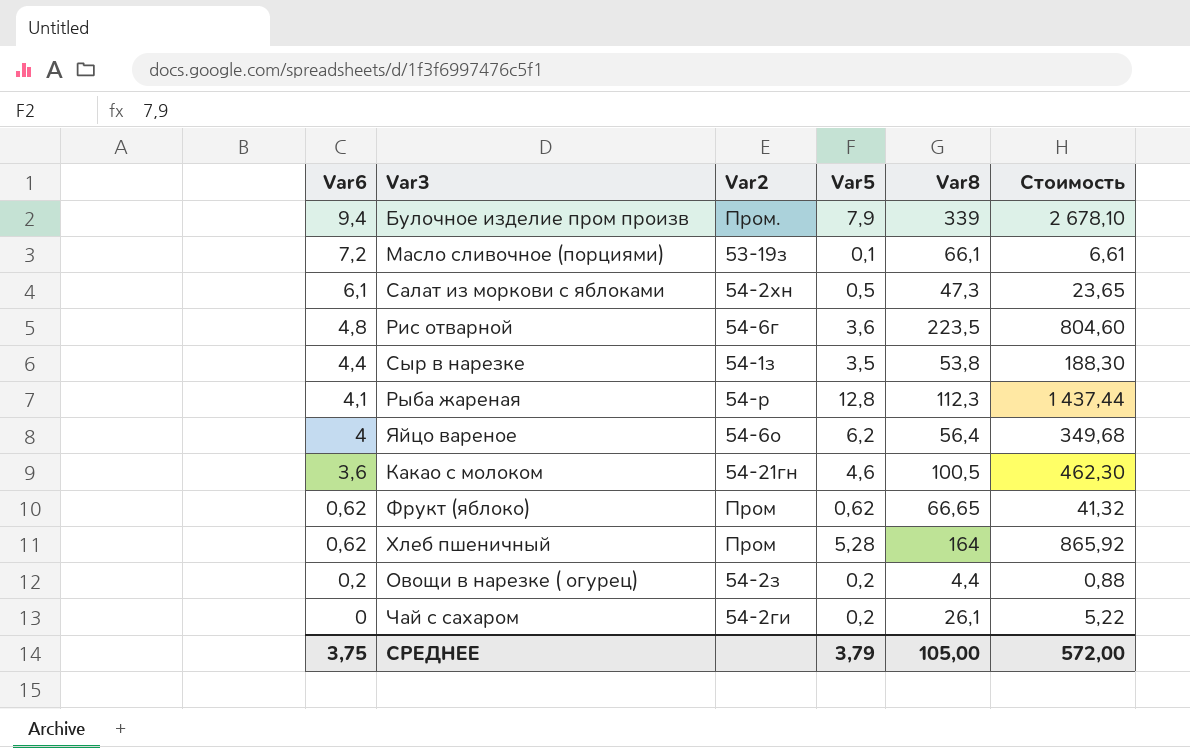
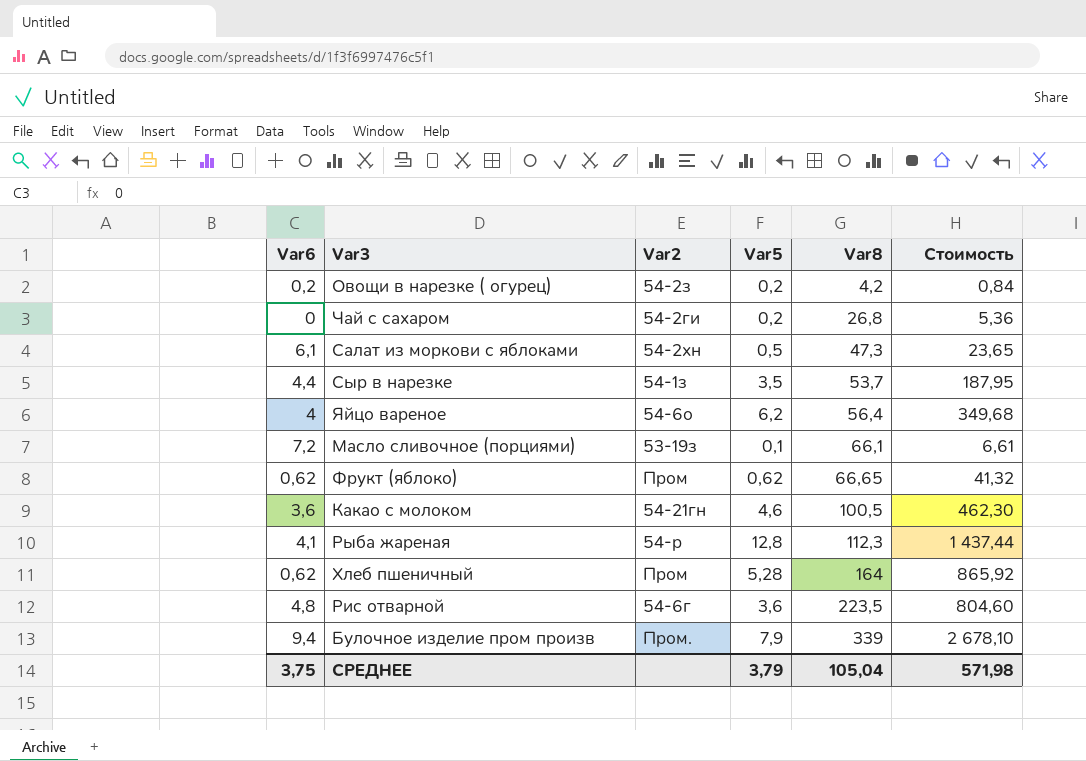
row order: Var6 descending -> Var8 ascending
Овощи в нарезке ( огурец) | Var8: 4,4 -> 4,2
Овощи в нарезке ( огурец) | Стоимость: 0,88 -> 0,84
Чай с сахаром | Var8: 26,1 -> 26,8
Чай с сахаром | Стоимость: 5,22 -> 5,36
Сыр в нарезке | Var8: 53,8 -> 53,7
Сыр в нарезке | Стоимость: 188,30 -> 187,95
СРЕДНЕЕ | Var8: 105,00 -> 105,04
СРЕДНЕЕ | Стоимость: 572,00 -> 571,98

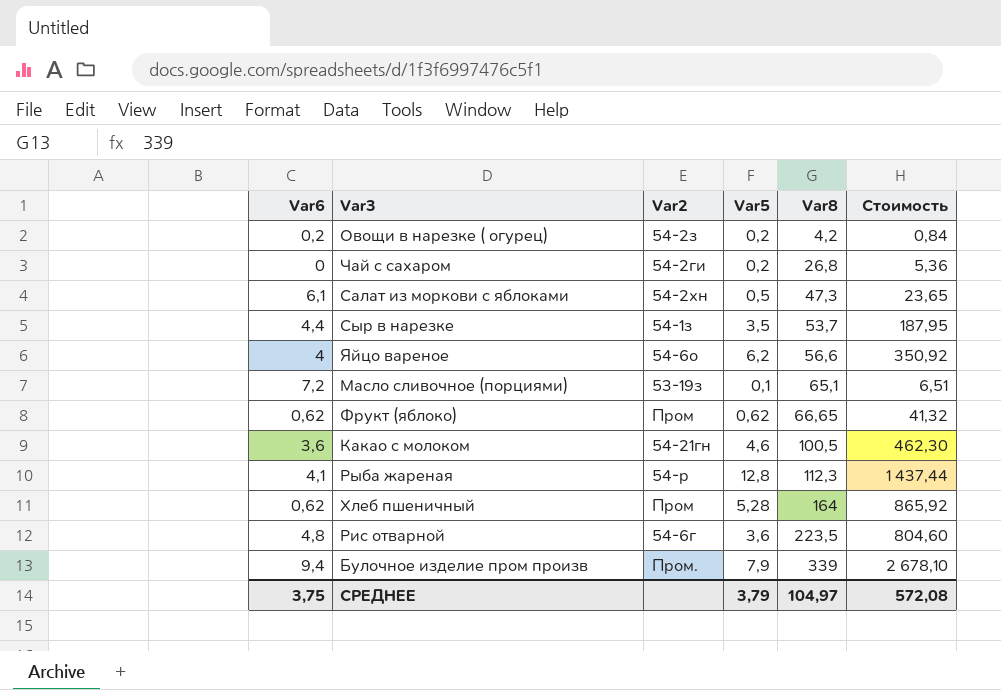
Яйцо вареное | Var8: 56,4 -> 56,6
Яйцо вареное | Стоимость: 349,68 -> 350,92
Масло сливочное (порциями) | Var8: 66,1 -> 65,1
Масло сливочное (порциями) | Стоимость: 6,61 -> 6,51
СРЕДНЕЕ | Var8: 105,04 -> 104,97
СРЕДНЕЕ | Стоимость: 571,98 -> 572,08

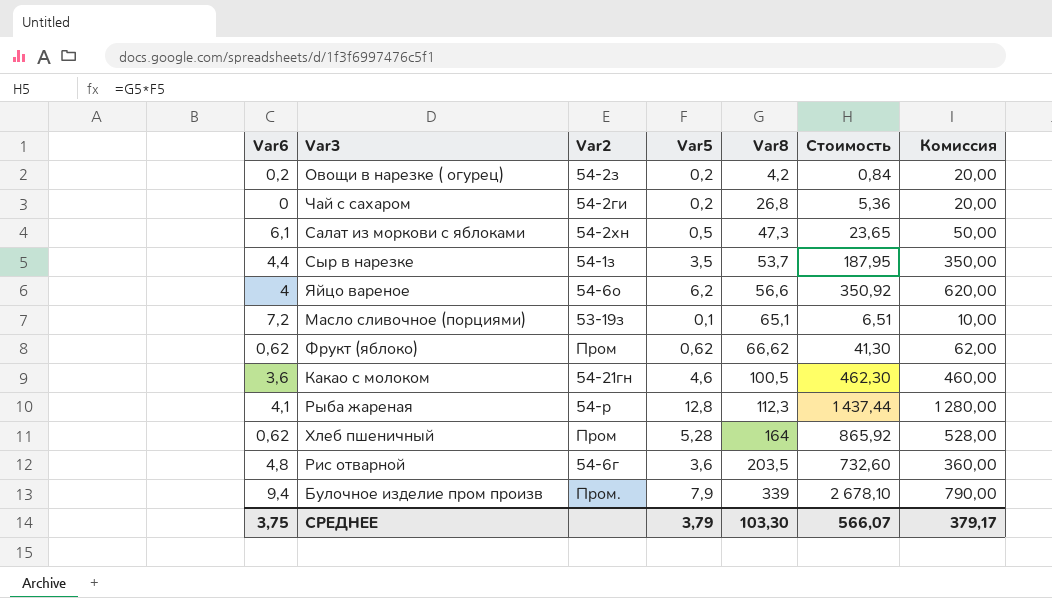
column Комиссия | formula: none -> [Var5] * 100
Фрукт (яблоко) | Var8: 66,65 -> 66,62
Фрукт (яблоко) | Стоимость: 41,32 -> 41,30
Рис отварной | Var8: 223,5 -> 203,5
Рис отварной | Стоимость: 804,60 -> 732,60
СРЕДНЕЕ | Var8: 104,97 -> 103,30
СРЕДНЕЕ | Стоимость: 572,08 -> 566,07

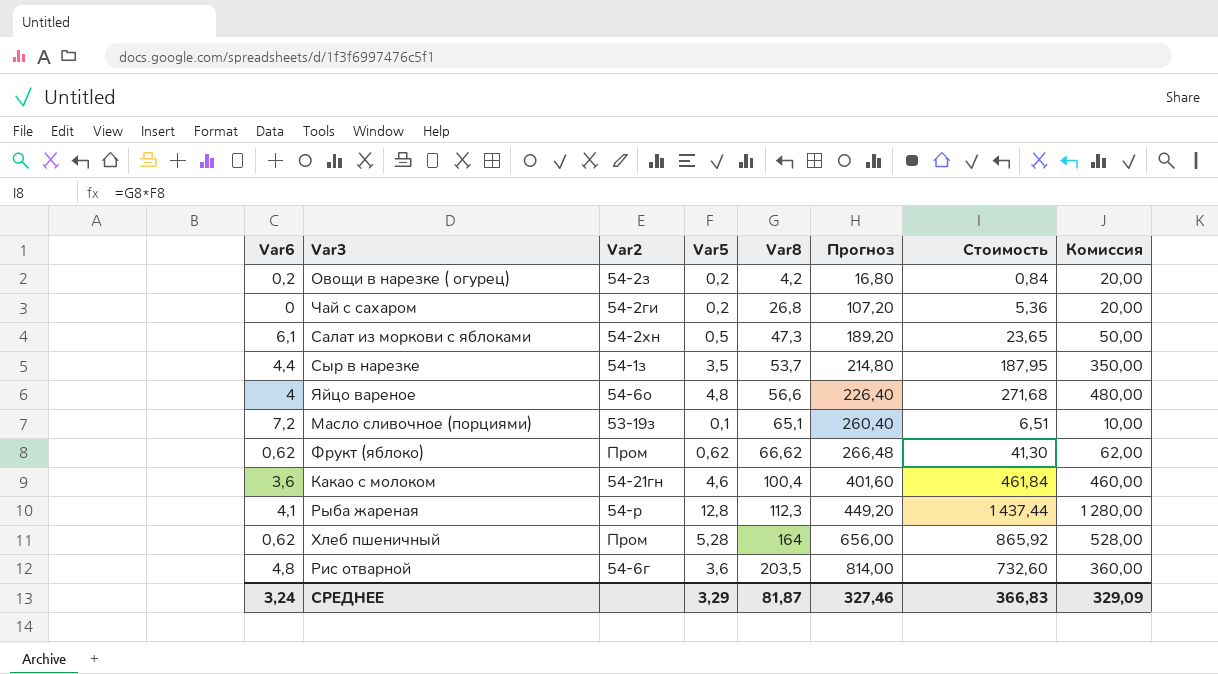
column Прогноз | formula: none -> [Var8] * 4
row Булочное изделие пром произв: 9,4 | Пром. | 7,9 | 339 | 2 678,10 | 790,00 -> none
Яйцо вареное | Var5: 6,2 -> 4,8
Яйцо вареное | Стоимость: 350,92 -> 271,68
Яйцо вареное | Комиссия: 620,00 -> 480,00
Какао с молоком | Var8: 100,5 -> 100,4
Какао с молоком | Стоимость: 462,30 -> 461,84
СРЕДНЕЕ | Var6: 3,75 -> 3,24
СРЕДНЕЕ | Var5: 3,79 -> 3,29
СРЕДНЕЕ | Var8: 103,30 -> 81,87
СРЕДНЕЕ | Стоимость: 566,07 -> 366,83
СРЕДНЕЕ | Комиссия: 379,17 -> 329,09

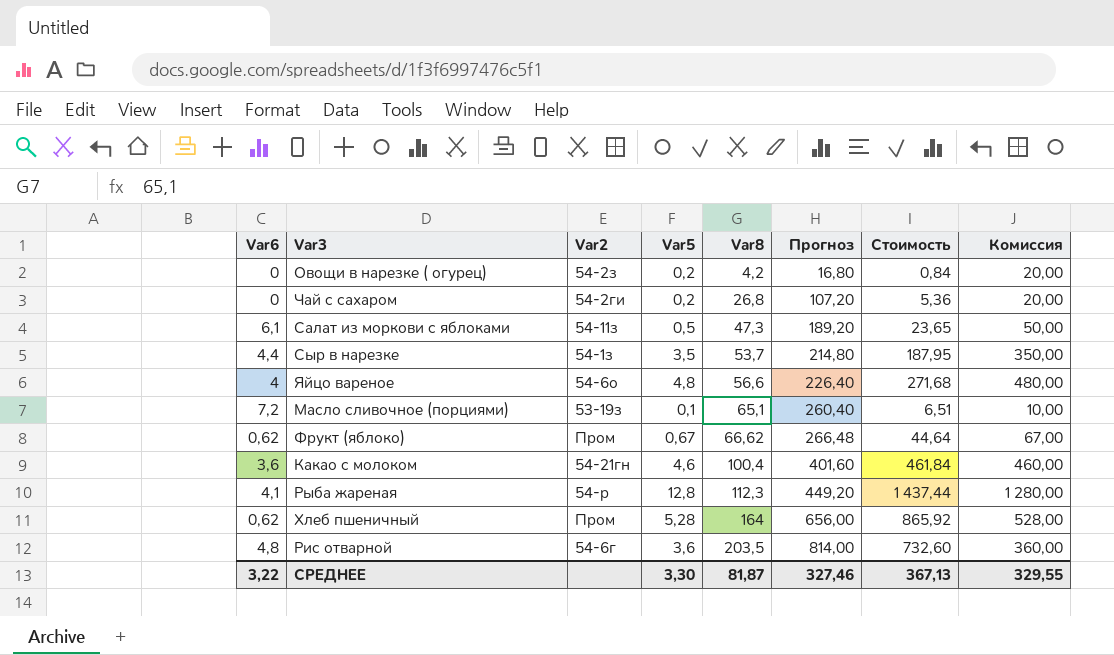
Овощи в нарезке ( огурец) | Var6: 0,2 -> 0
Салат из моркови с яблоками | Var2: 54-2хн -> 54-11з
Фрукт (яблоко) | Var5: 0,62 -> 0,67
Фрукт (яблоко) | Стоимость: 41,30 -> 44,64
Фрукт (яблоко) | Комиссия: 62,00 -> 67,00
СРЕДНЕЕ | Var6: 3,24 -> 3,22
СРЕДНЕЕ | Var5: 3,29 -> 3,30
СРЕДНЕЕ | Стоимость: 366,83 -> 367,13
СРЕДНЕЕ | Комиссия: 329,09 -> 329,55

